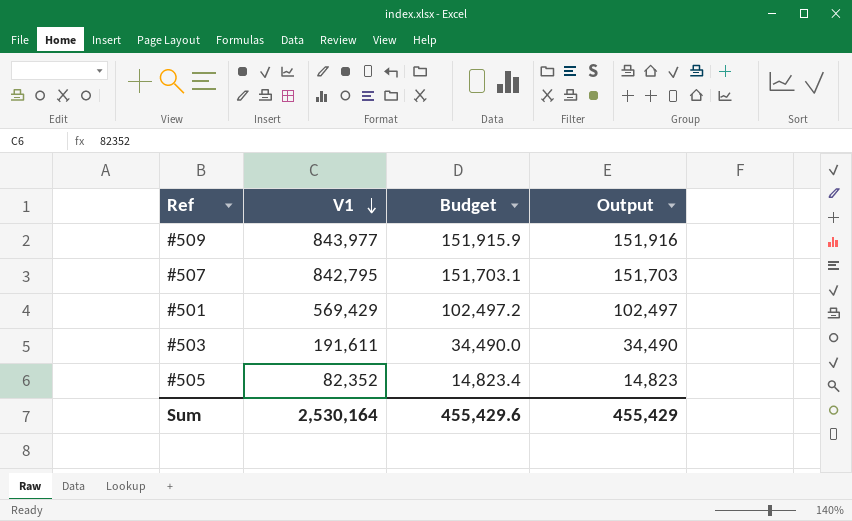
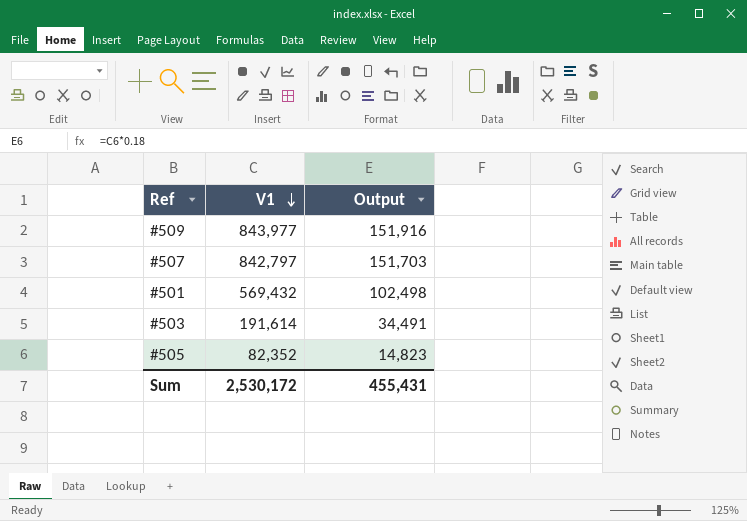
column Budget | formula: [V1] * 0.18 -> none
#507 | V1: 842,795 -> 842,797
#501 | V1: 569,429 -> 569,432
#501 | Output: 102,497 -> 102,498
#503 | V1: 191,611 -> 191,614
#503 | Output: 34,490 -> 34,491
Sum | V1: 2,530,164 -> 2,530,172
Sum | Output: 455,429 -> 455,431

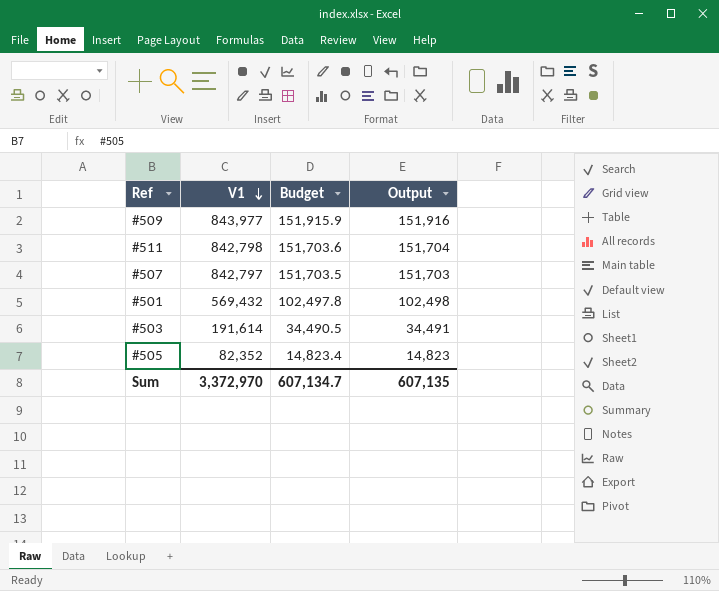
column Budget | formula: none -> [V1] * 0.18
row #511: none -> 842,798 | 151,703.6 | 151,704
Sum | V1: 2,530,172 -> 3,372,970
Sum | Output: 455,431 -> 607,135

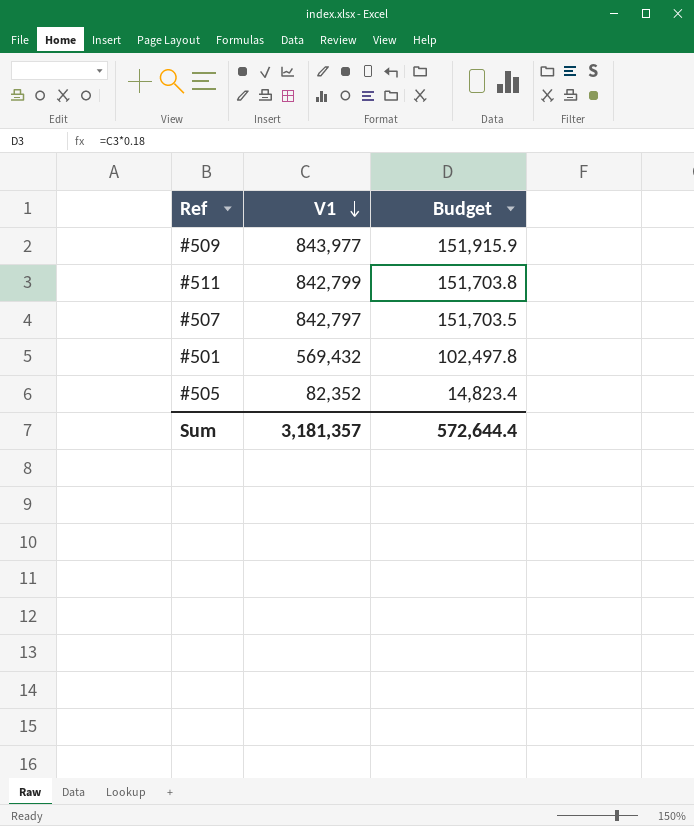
column Output | formula: [V1] * 0.18 -> none
row #503: 191,614 | 34,490.5 | 34,491 -> none
#511 | V1: 842,798 -> 842,799
#511 | Budget: 151,703.6 -> 151,703.8
Sum | V1: 3,372,970 -> 3,181,357
Sum | Budget: 607,134.7 -> 572,644.4

